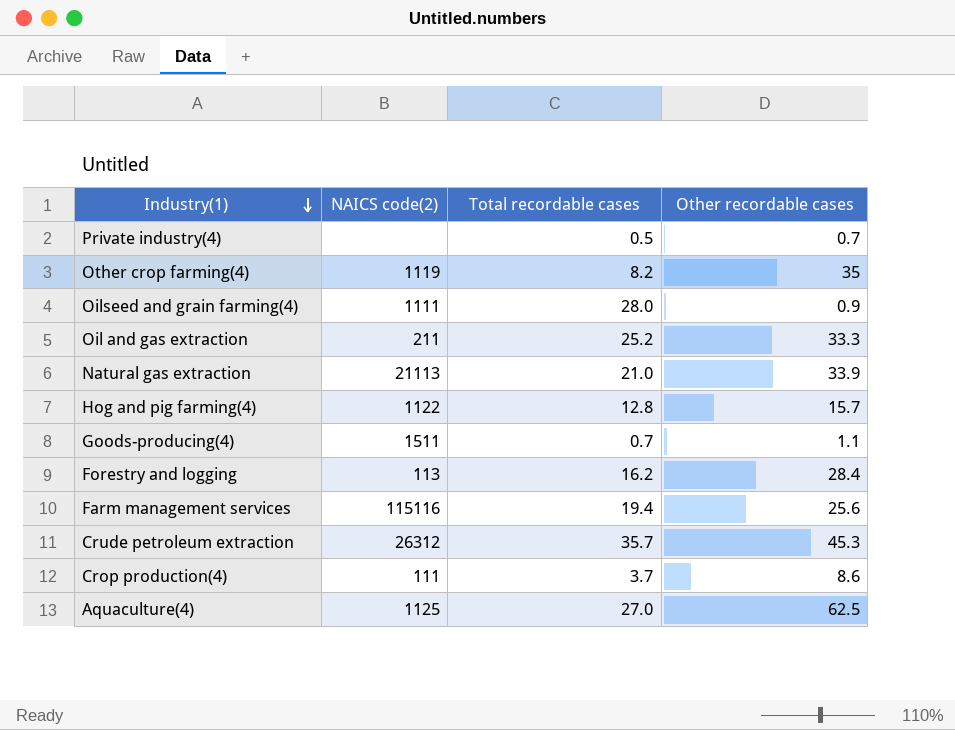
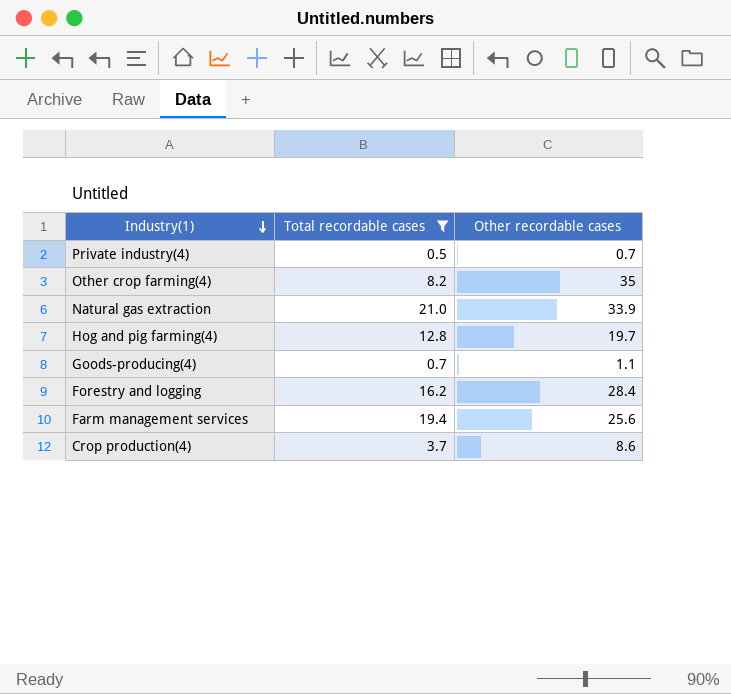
filter: none -> Total recordable cases <= 21.0
column NAICS code(2) | position: 2 -> none
Hog and pig farming(4) | Other recordable cases: 15.7 -> 19.7

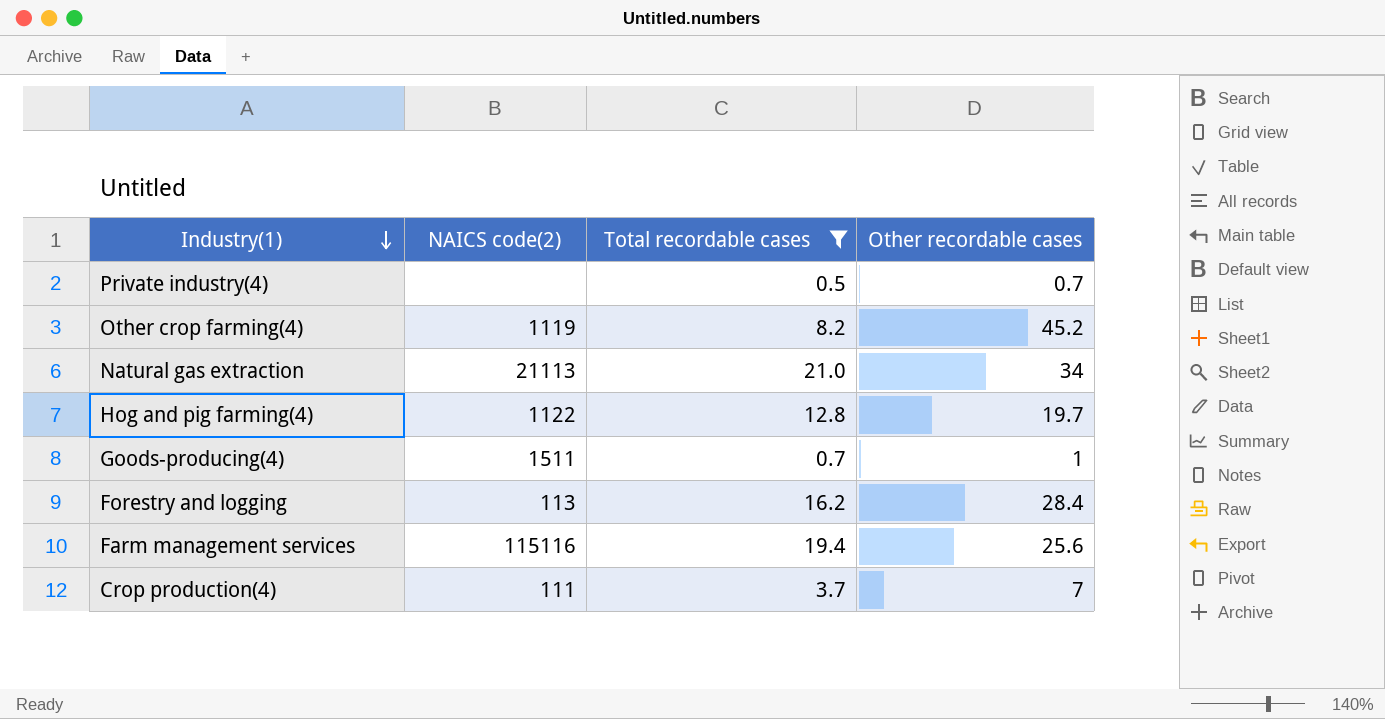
column NAICS code(2) | position: none -> 2
Other crop farming(4) | Other recordable cases: 35 -> 45.2
Natural gas extraction | Other recordable cases: 33.9 -> 34
Goods-producing(4) | Other recordable cases: 1.1 -> 1
Crop production(4) | Other recordable cases: 8.6 -> 7

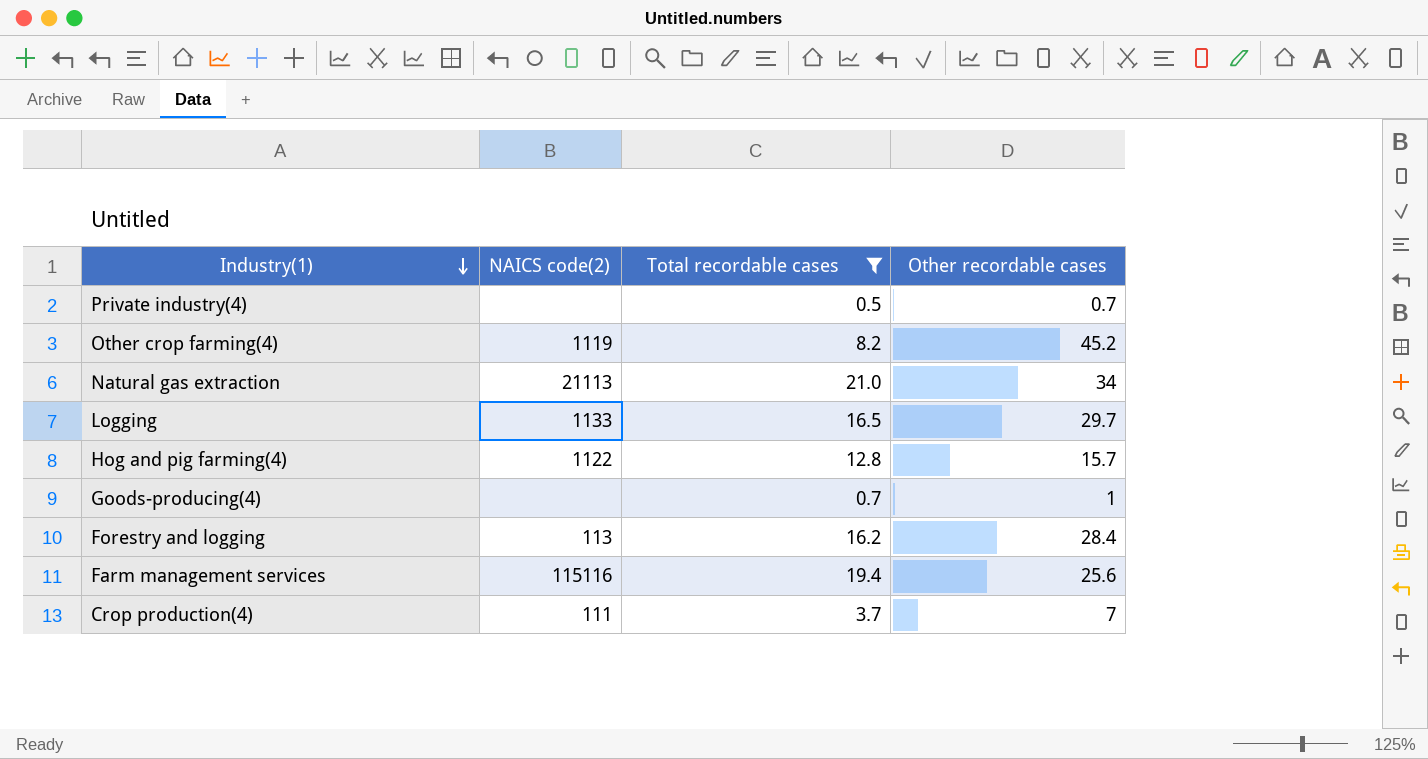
row Logging: none -> 1133 | 16.5 | 29.7
Hog and pig farming(4) | Other recordable cases: 19.7 -> 15.7
Goods-producing(4) | NAICS code(2): 1511 -> none

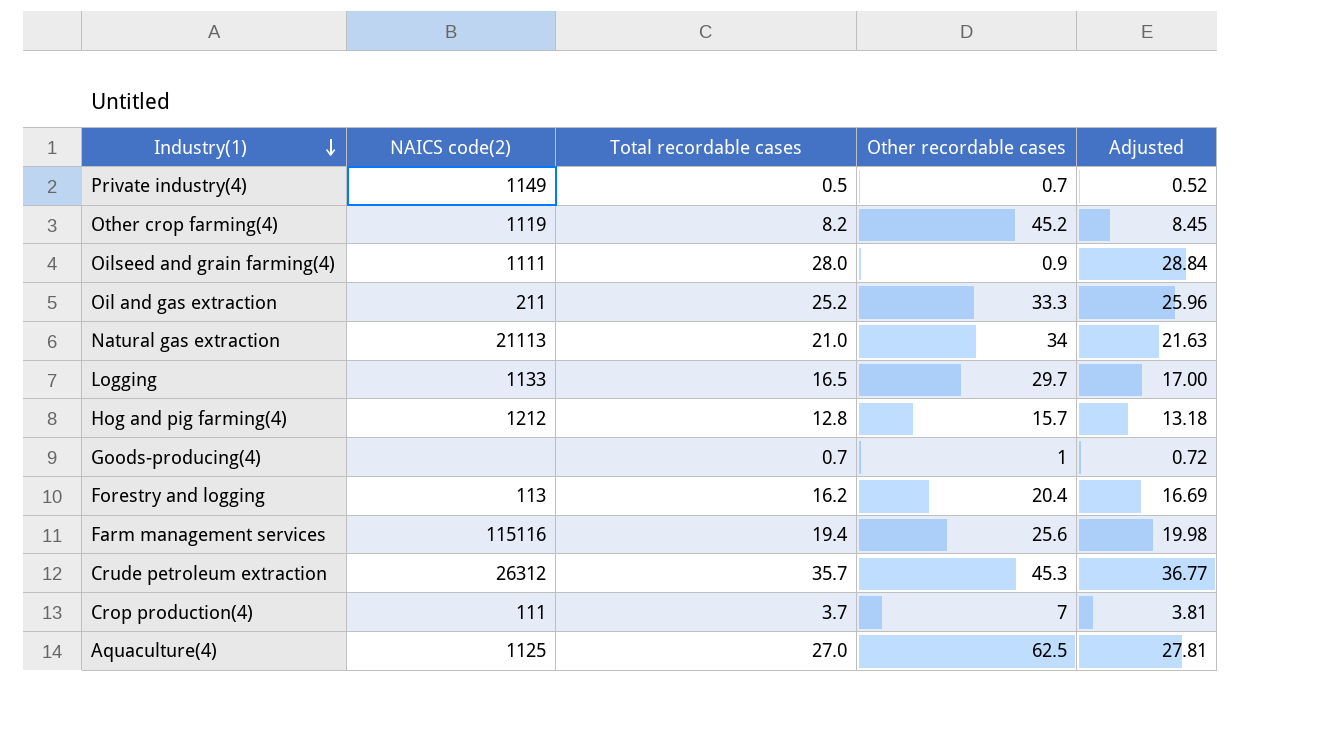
filter: Total recordable cases <= 21.0 -> none
column Adjusted | formula: none -> [Total recordable cases] * 1.03
Private industry(4) | NAICS code(2): none -> 1149
Hog and pig farming(4) | NAICS code(2): 1122 -> 1212
Forestry and logging | Other recordable cases: 28.4 -> 20.4

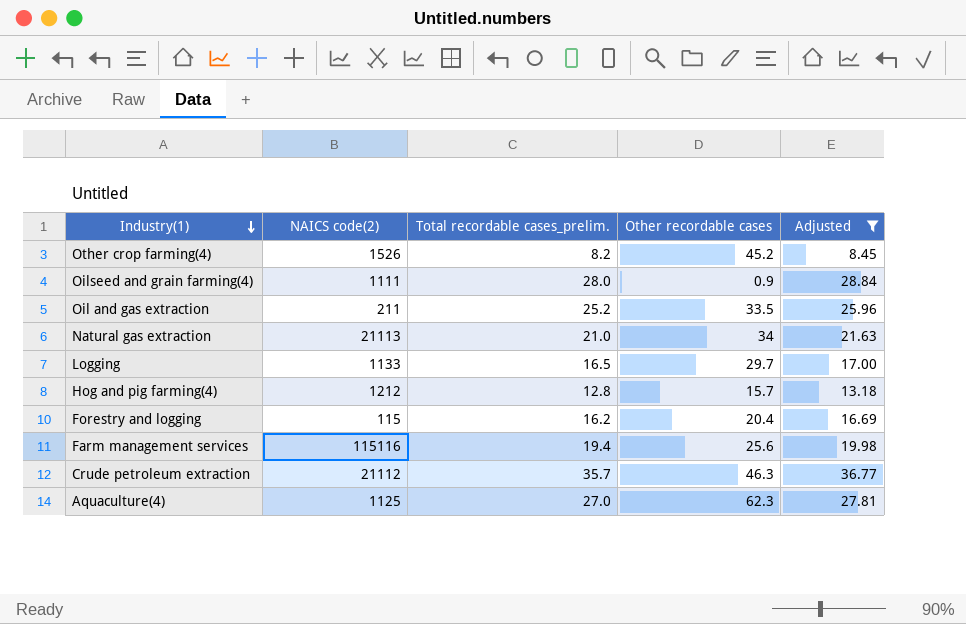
filter: none -> Adjusted >= 8.45
column name: Total recordable cases -> Total recordable cases_prelim.
Other crop farming(4) | NAICS code(2): 1119 -> 1526
Oil and gas extraction | Other recordable cases: 33.3 -> 33.5
Forestry and logging | NAICS code(2): 113 -> 115
Crude petroleum extraction | NAICS code(2): 26312 -> 21112
Crude petroleum extraction | Other recordable cases: 45.3 -> 46.3
Aquaculture(4) | Other recordable cases: 62.5 -> 62.3

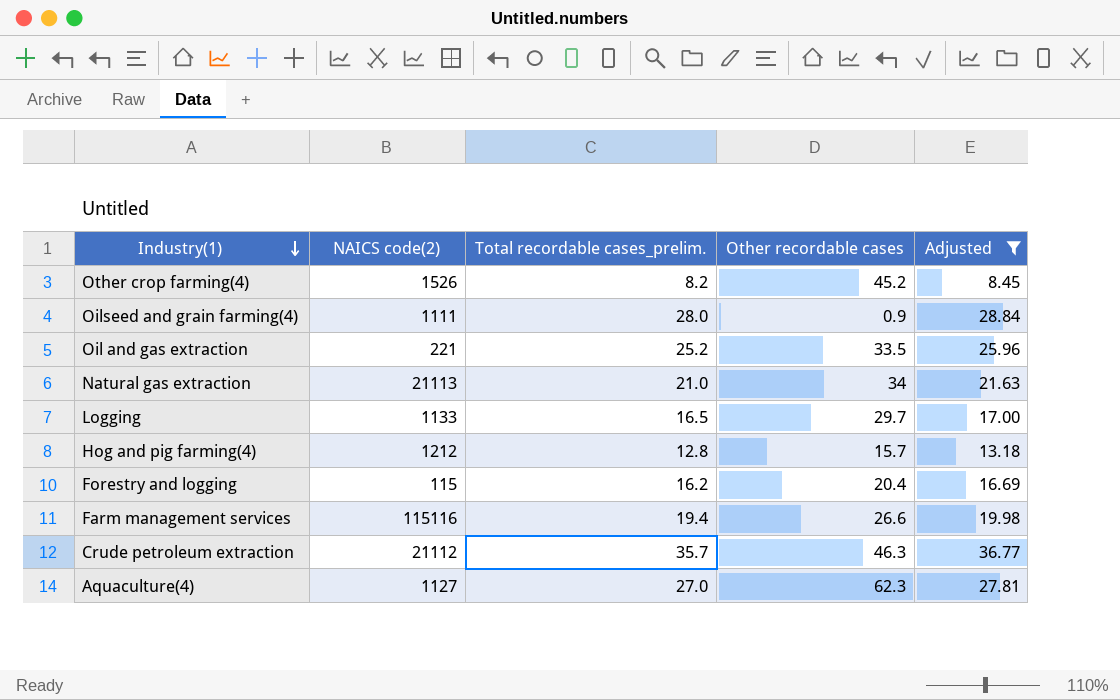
Oil and gas extraction | NAICS code(2): 211 -> 221
Farm management services | Other recordable cases: 25.6 -> 26.6
Aquaculture(4) | NAICS code(2): 1125 -> 1127

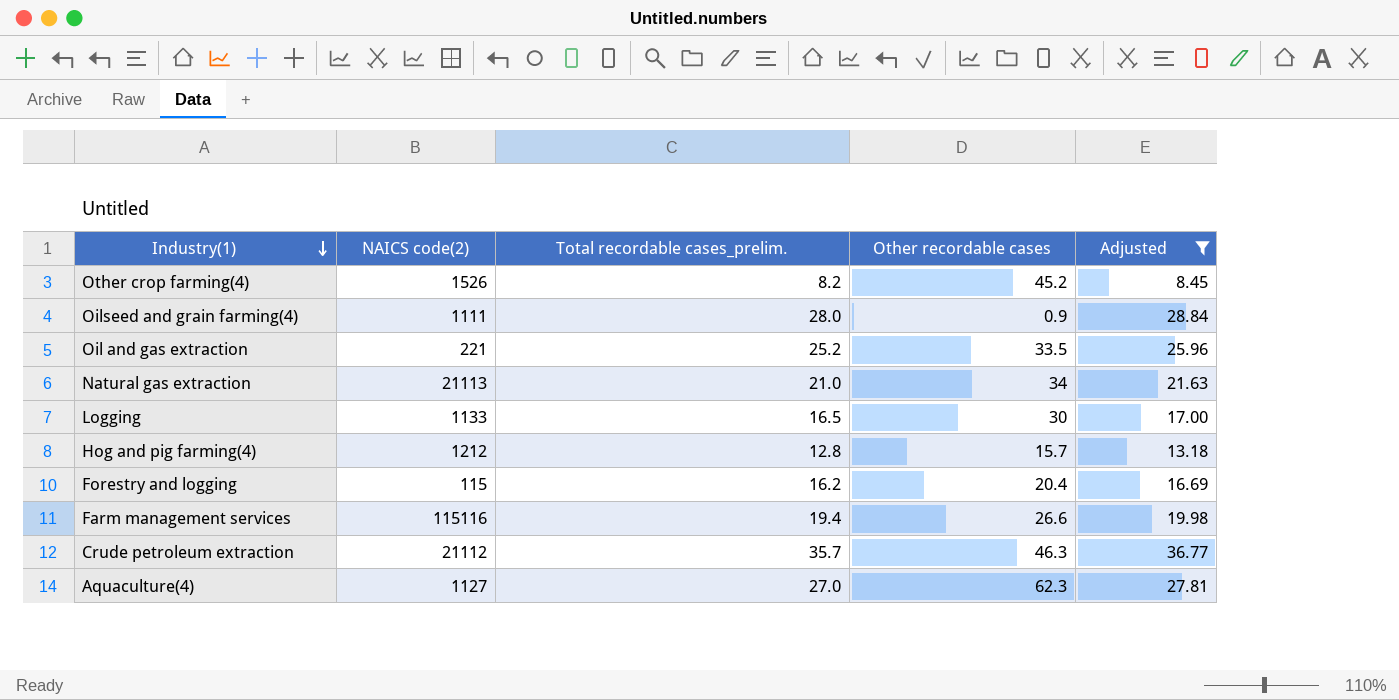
Logging | Other recordable cases: 29.7 -> 30

